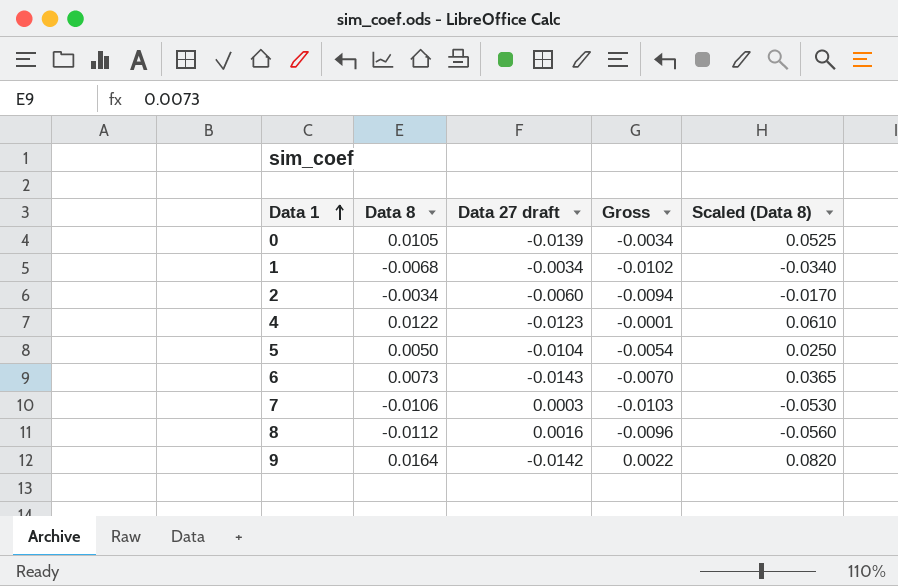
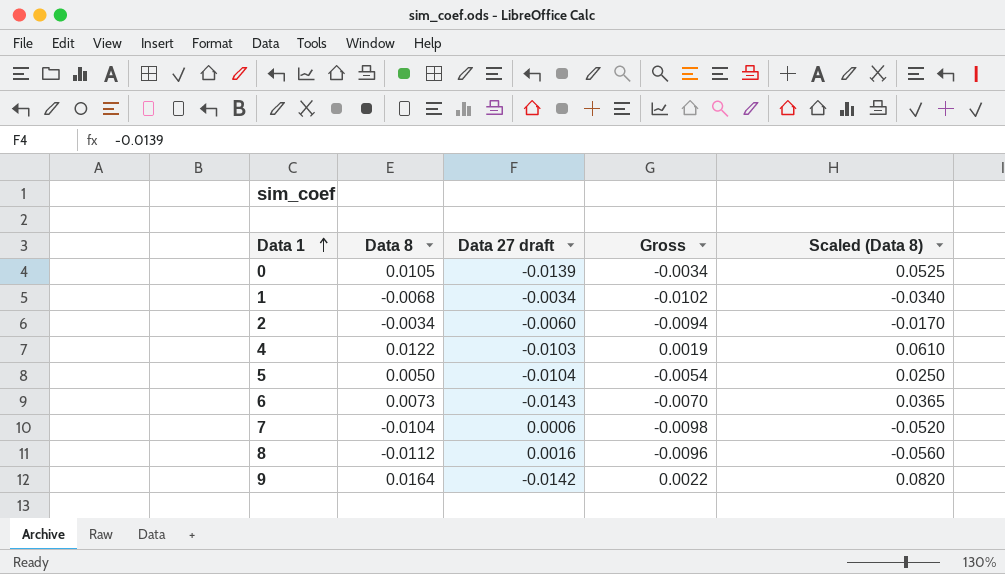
4 | Data 27 draft: -0.0123 -> -0.0103
4 | Gross: -0.0001 -> 0.0019
7 | Data 8: -0.0106 -> -0.0104
7 | Data 27 draft: 0.0003 -> 0.0006
7 | Gross: -0.0103 -> -0.0098
7 | Scaled (Data 8): -0.0530 -> -0.0520

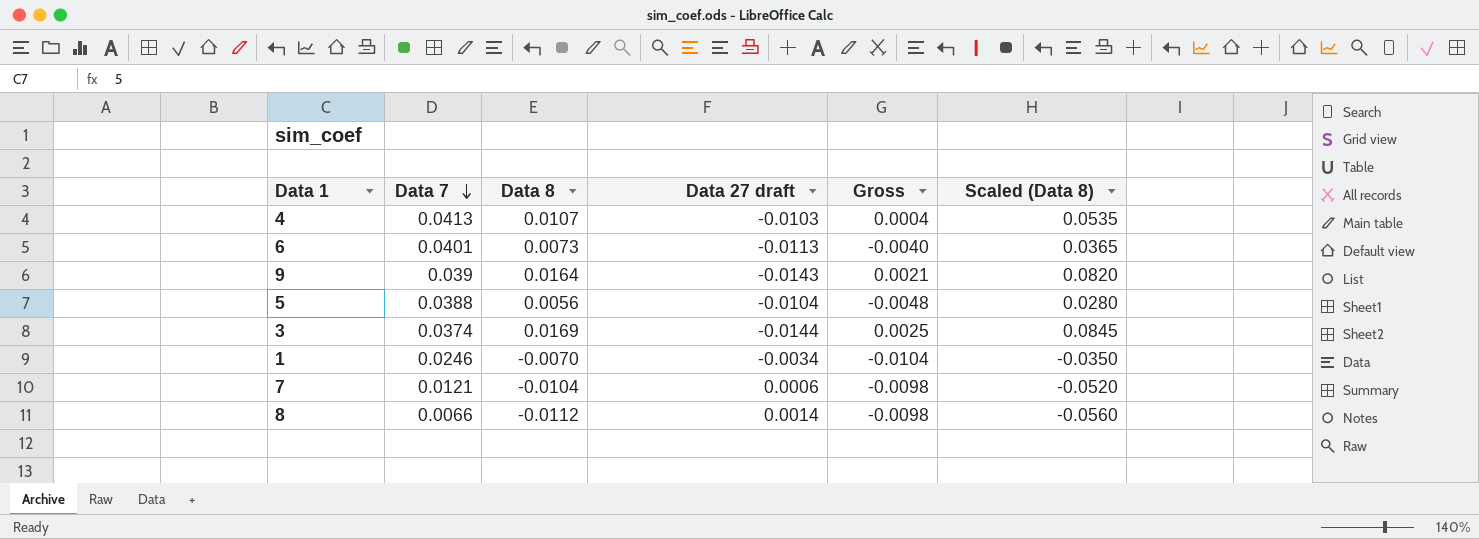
row order: Data 1 ascending -> Data 7 descending
column Data 7 | position: none -> 2
row 0: 0.0105 | -0.0139 | -0.0034 | 0.0525 -> none
row 2: -0.0034 | -0.0060 | -0.0094 | -0.0170 -> none
4 | Data 8: 0.0122 -> 0.0107
4 | Gross: 0.0019 -> 0.0004
4 | Scaled (Data 8): 0.0610 -> 0.0535
6 | Data 27 draft: -0.0143 -> -0.0113
6 | Gross: -0.0070 -> -0.0040
9 | Data 27 draft: -0.0142 -> -0.0143
9 | Gross: 0.0022 -> 0.0021
5 | Data 8: 0.0050 -> 0.0056
5 | Gross: -0.0054 -> -0.0048
5 | Scaled (Data 8): 0.0250 -> 0.0280
row 3: none -> 0.0374 | 0.0169 | -0.0144 | 0.0025 | 0.0845
1 | Data 8: -0.0068 -> -0.0070
1 | Gross: -0.0102 -> -0.0104
1 | Scaled (Data 8): -0.0340 -> -0.0350
8 | Data 27 draft: 0.0016 -> 0.0014
8 | Gross: -0.0096 -> -0.0098

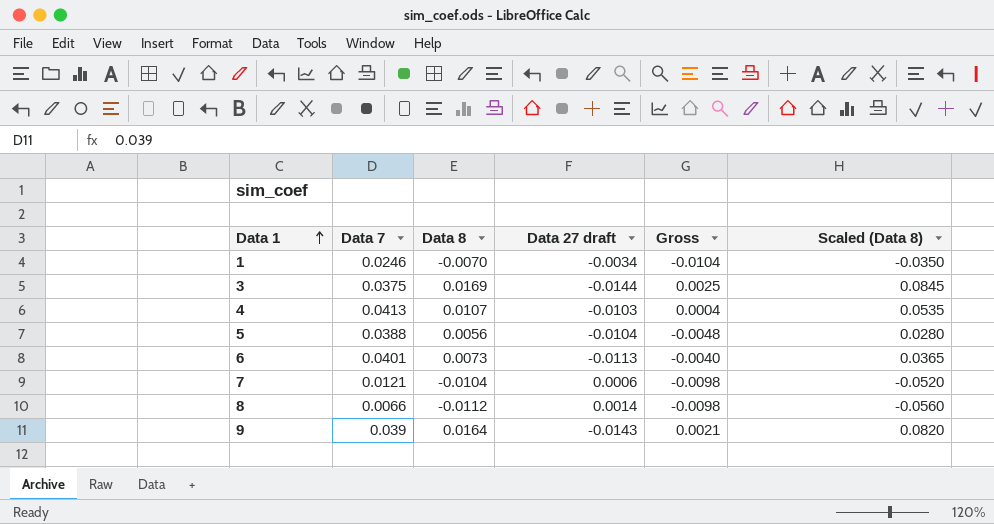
row order: Data 7 descending -> Data 1 ascending
3 | Data 7: 0.0374 -> 0.0375

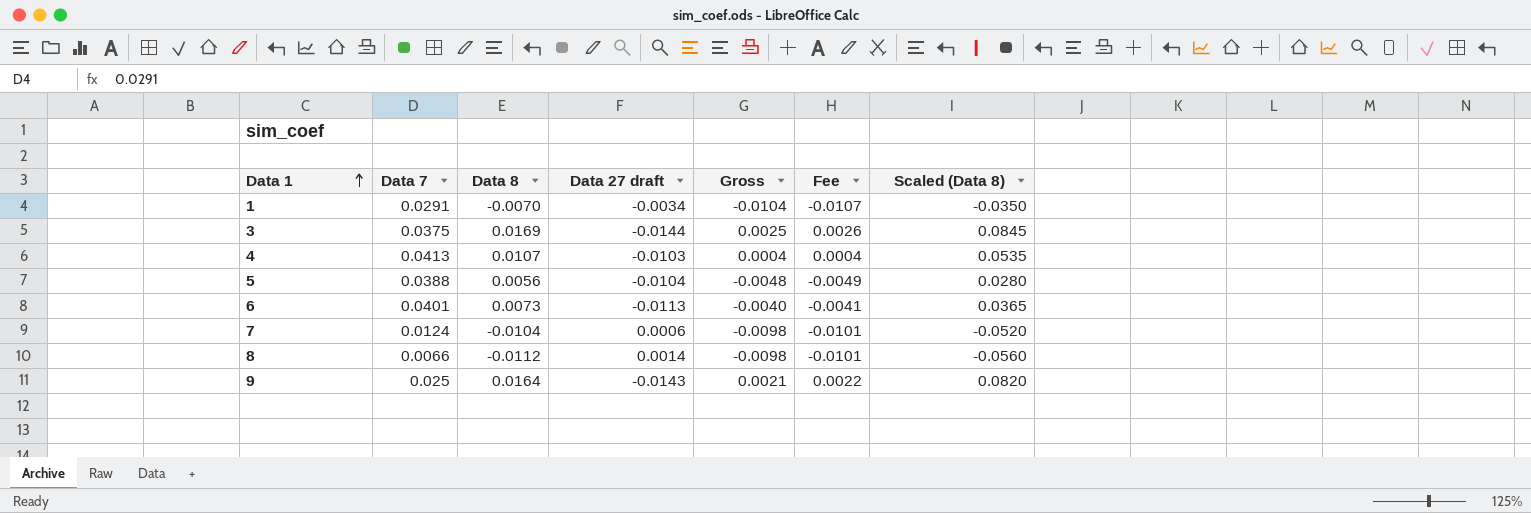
column Fee | formula: none -> [Gross] * 1.03
1 | Data 7: 0.0246 -> 0.0291
7 | Data 7: 0.0121 -> 0.0124
9 | Data 7: 0.039 -> 0.025

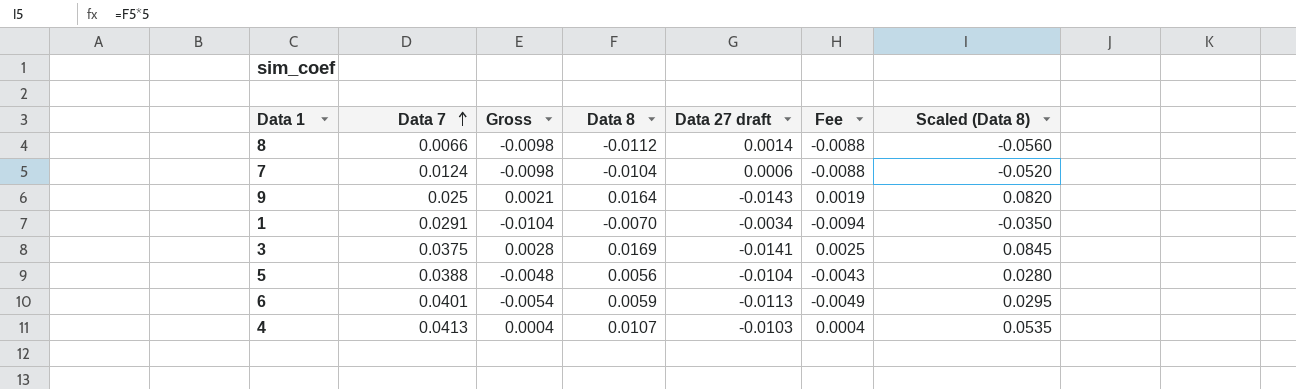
row order: Data 1 ascending -> Data 7 ascending
column Gross | position: 5 -> 3
column Fee | formula: [Gross] * 1.03 -> [Gross] * 0.9
3 | Gross: 0.0025 -> 0.0028
3 | Data 27 draft: -0.0144 -> -0.0141
6 | Gross: -0.0040 -> -0.0054
6 | Data 8: 0.0073 -> 0.0059
6 | Scaled (Data 8): 0.0365 -> 0.0295

